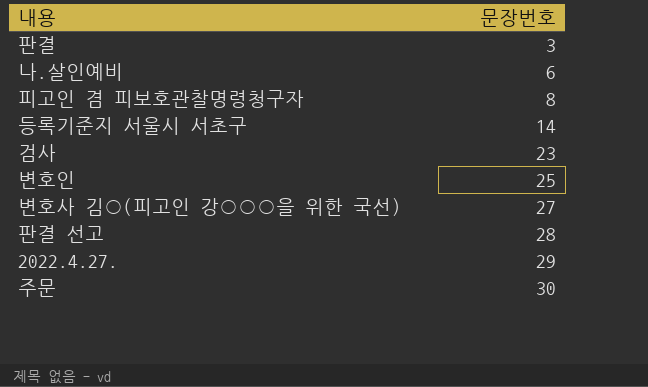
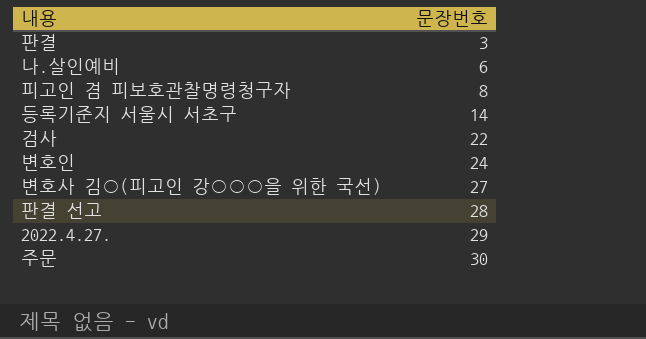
검사 | 문장번호: 23 -> 22
변호인 | 문장번호: 25 -> 24

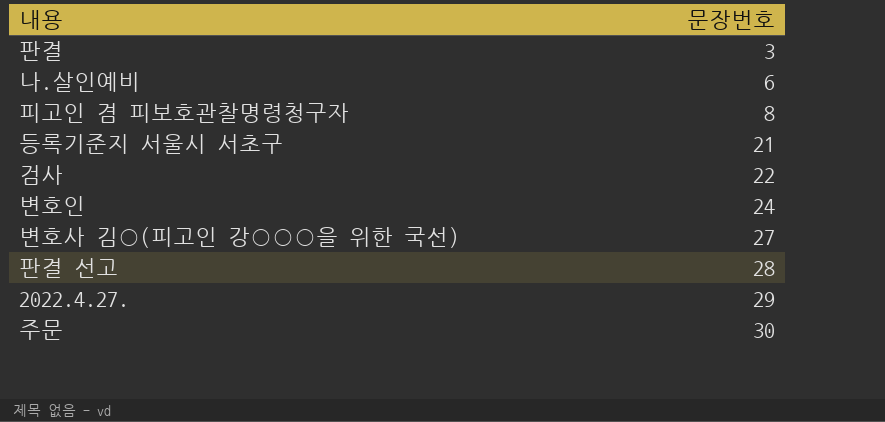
등록기준지 서울시 서초구 | 문장번호: 14 -> 21

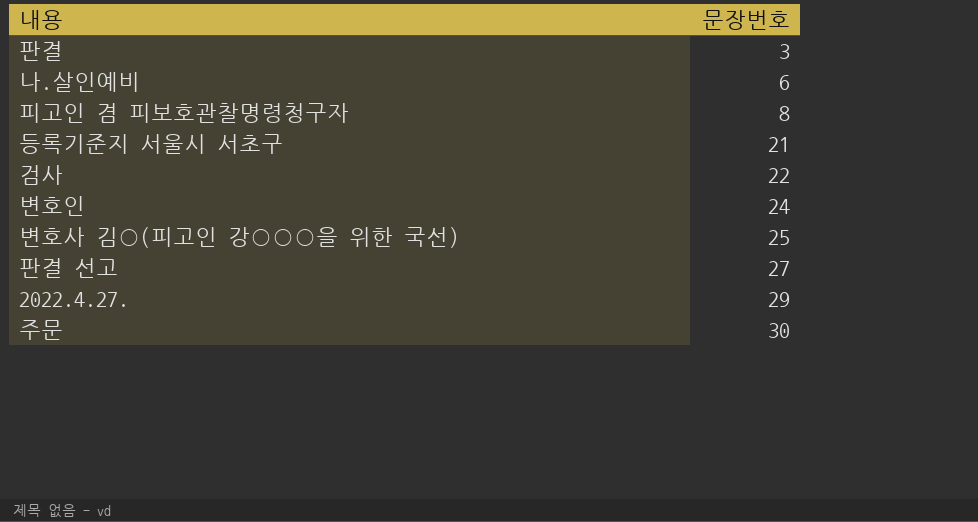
변호사 김○(피고인 강○○○을 위한 국선) | 문장번호: 27 -> 25
판결 선고 | 문장번호: 28 -> 27

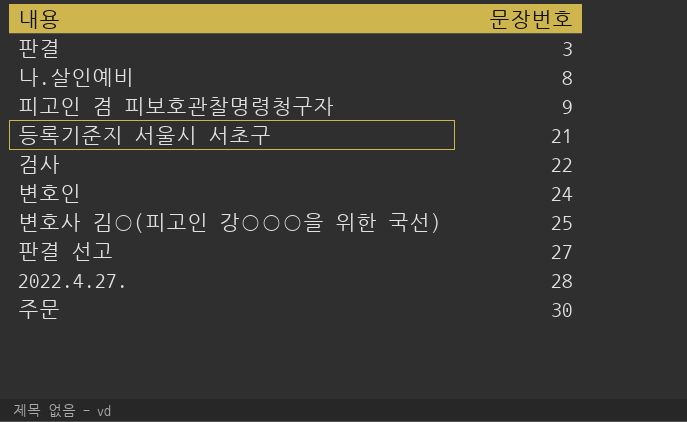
나.살인예비 | 문장번호: 6 -> 8
피고인 겸 피보호관찰명령청구자 | 문장번호: 8 -> 9
2022.4.27. | 문장번호: 29 -> 28

